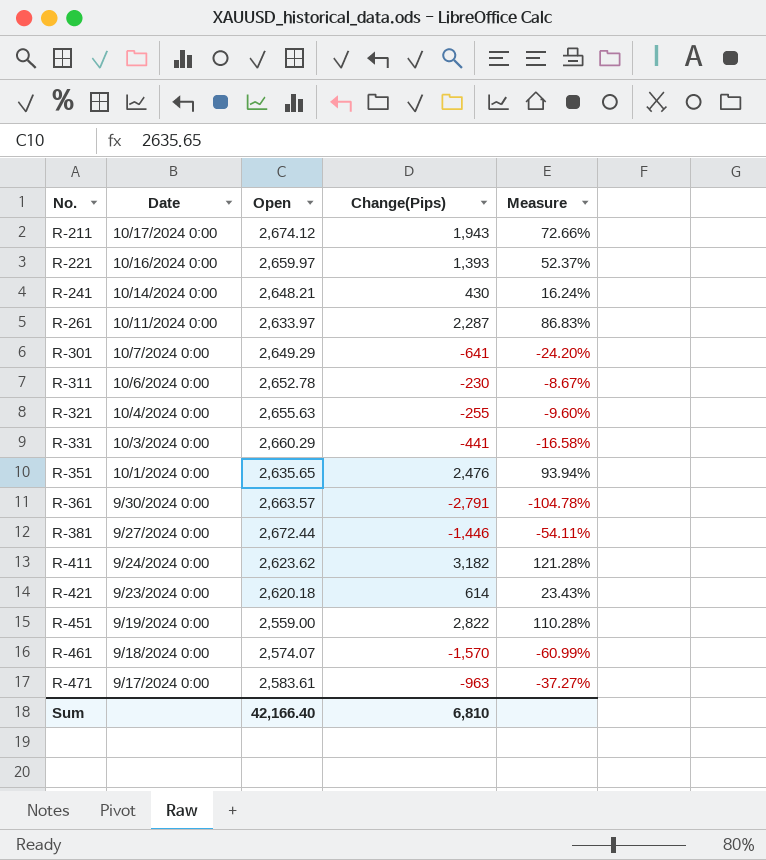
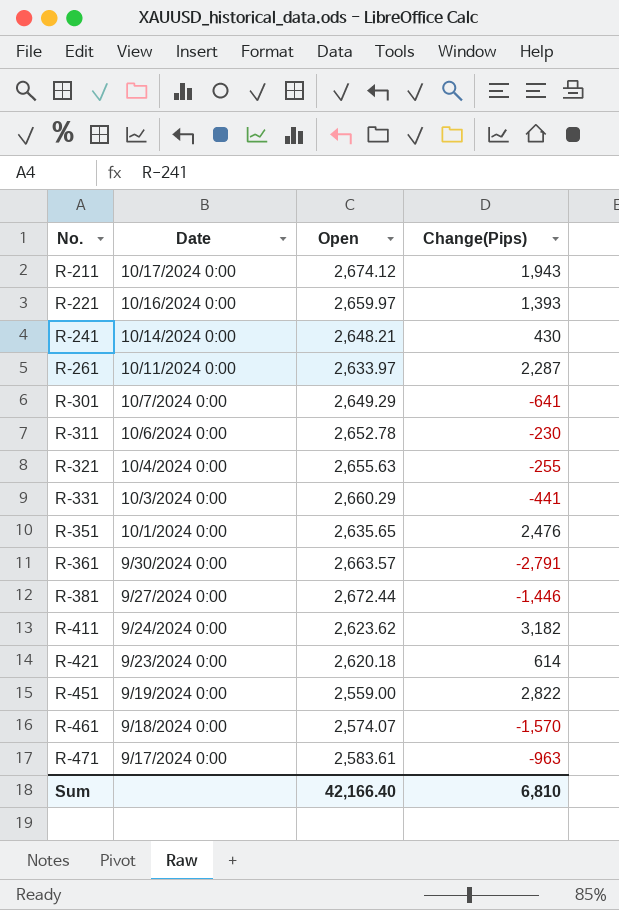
column Measure | formula: [Change(Pips)] / [Open] -> none

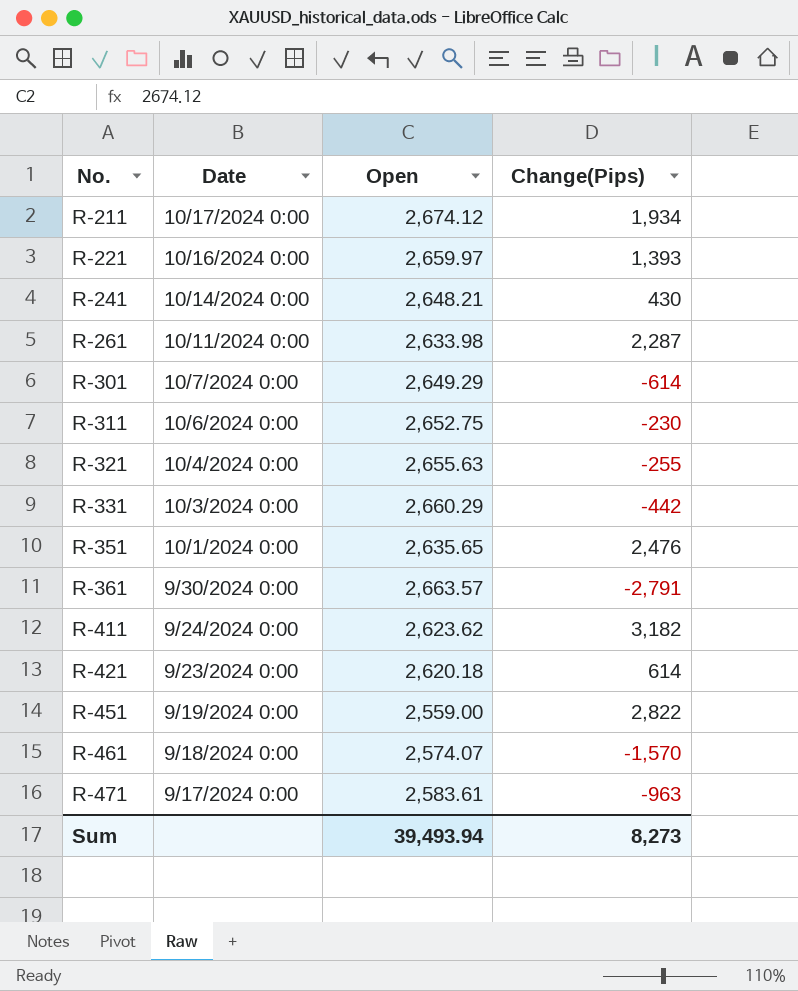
row R-381: 9/27/2024 0:00 | 2,672.44 | -1,446 -> none
R-211 | Change(Pips): 1,943 -> 1,934
R-261 | Open: 2,633.97 -> 2,633.98
R-301 | Change(Pips): -641 -> -614
R-311 | Open: 2,652.78 -> 2,652.75
R-331 | Change(Pips): -441 -> -442
Sum | Open: 42,166.40 -> 39,493.94
Sum | Change(Pips): 6,810 -> 8,273

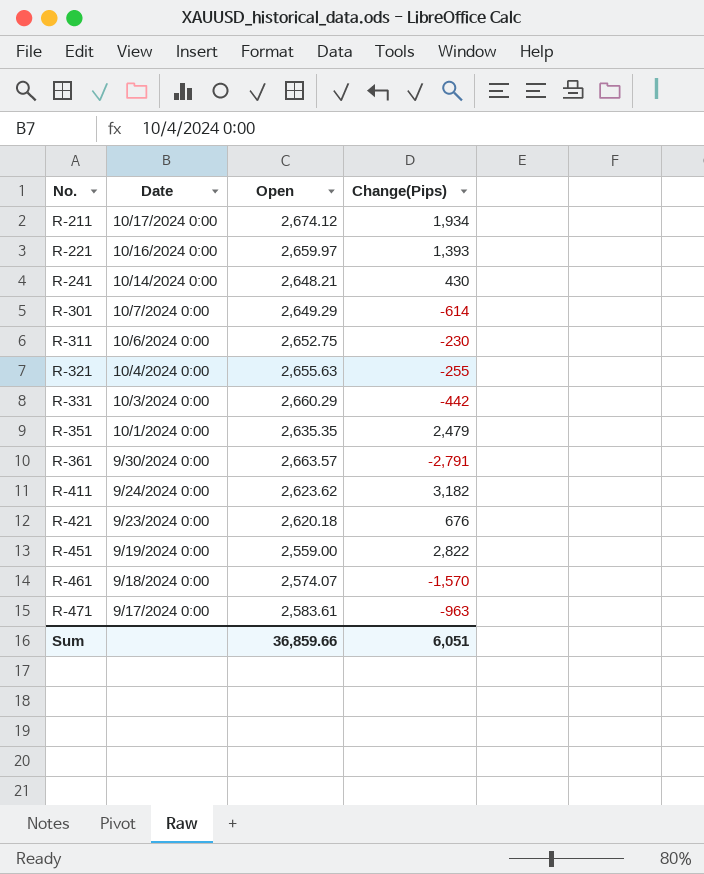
row R-261: 10/11/2024 0:00 | 2,633.98 | 2,287 -> none
R-351 | Open: 2,635.65 -> 2,635.35
R-351 | Change(Pips): 2,476 -> 2,479
R-421 | Change(Pips): 614 -> 676
Sum | Open: 39,493.94 -> 36,859.66
Sum | Change(Pips): 8,273 -> 6,051

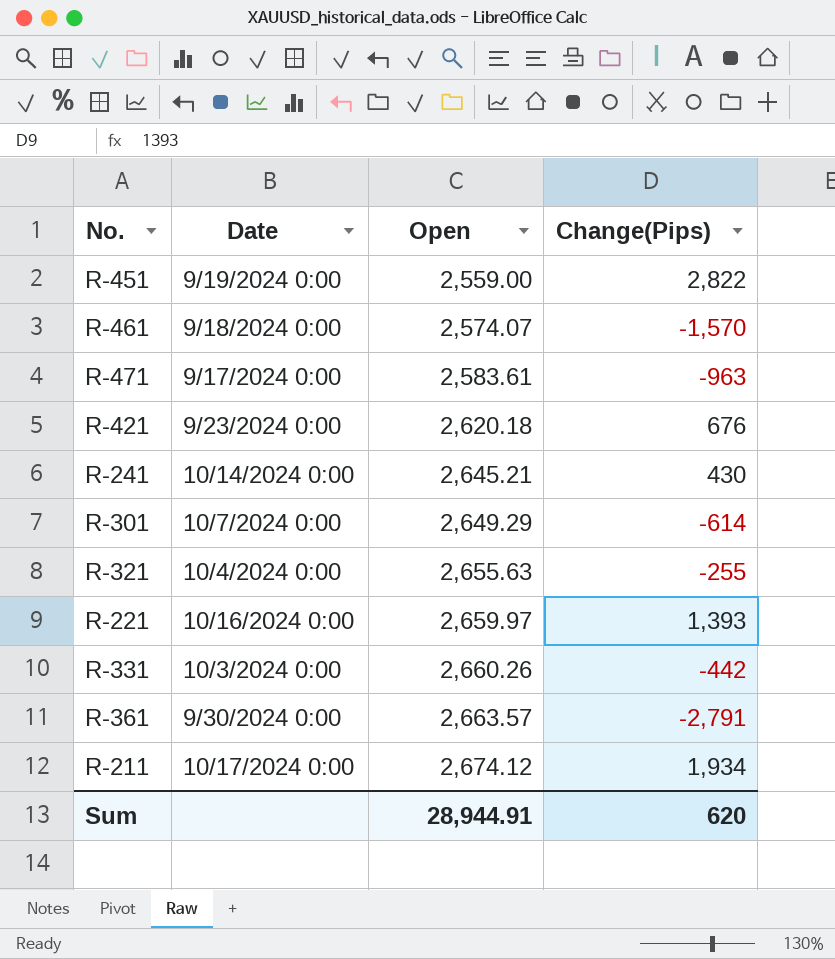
row order: No. ascending -> Open ascending
row R-311: 10/6/2024 0:00 | 2,652.75 | -230 -> none
row R-351: 10/1/2024 0:00 | 2,635.35 | 2,479 -> none
row R-411: 9/24/2024 0:00 | 2,623.62 | 3,182 -> none
R-241 | Open: 2,648.21 -> 2,645.21
R-331 | Open: 2,660.29 -> 2,660.26
Sum | Open: 36,859.66 -> 28,944.91
Sum | Change(Pips): 6,051 -> 620

